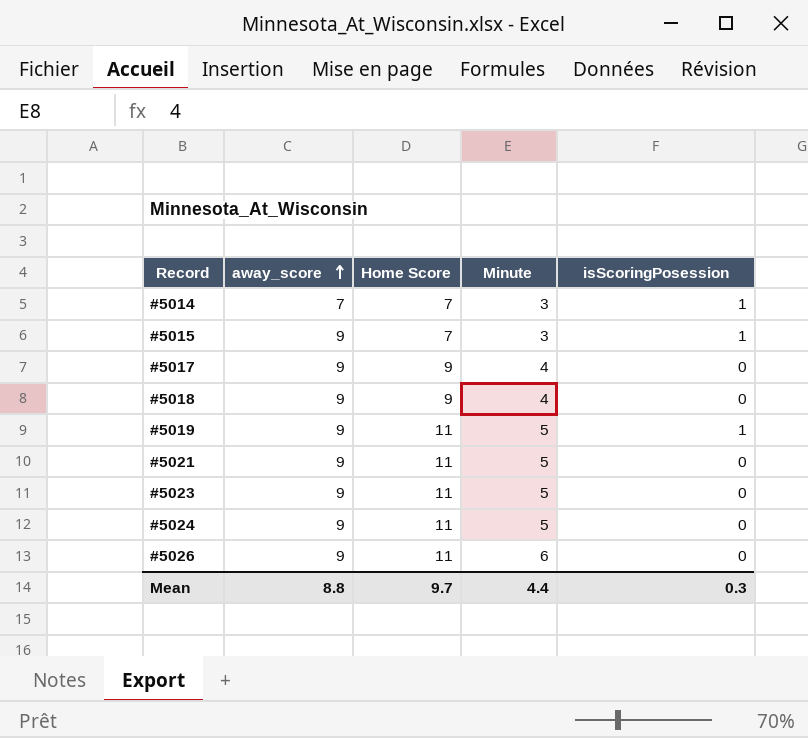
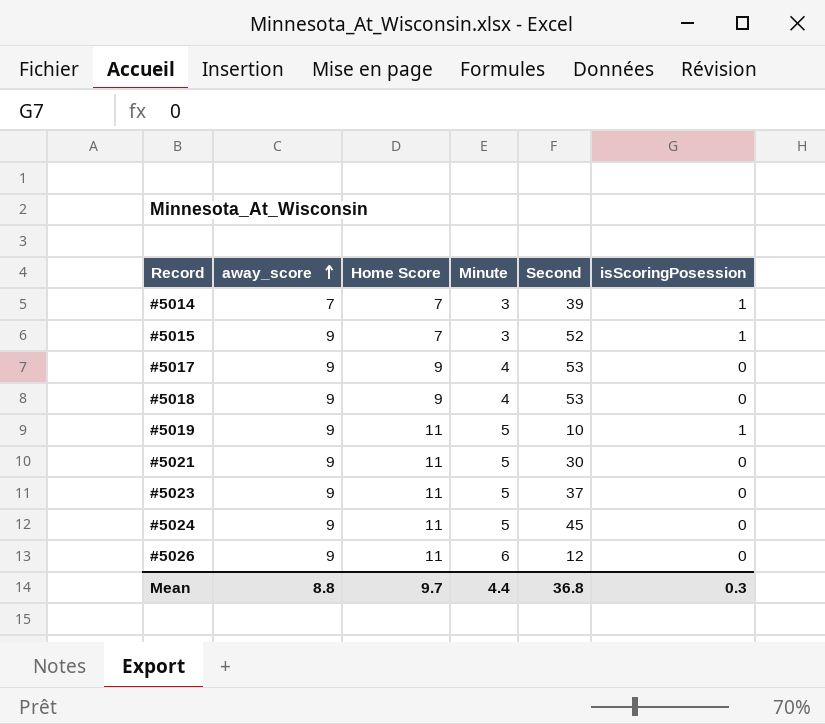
column Second | position: none -> 5

